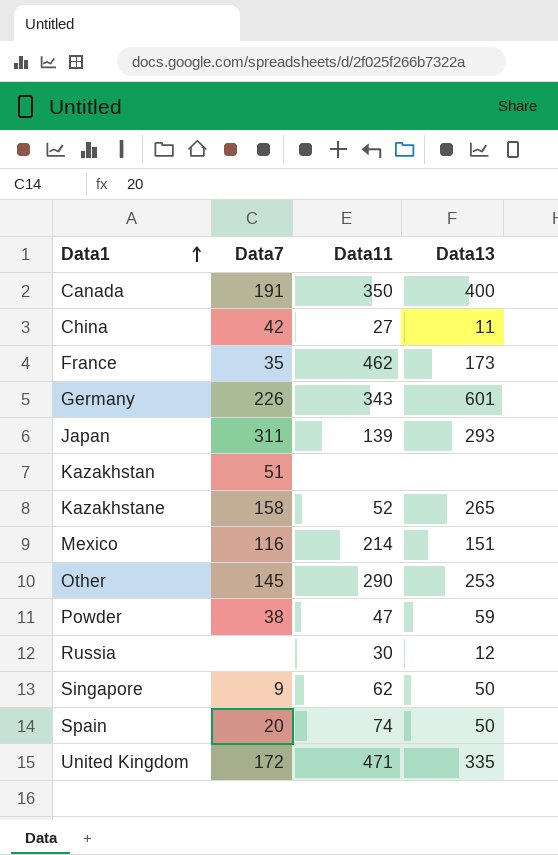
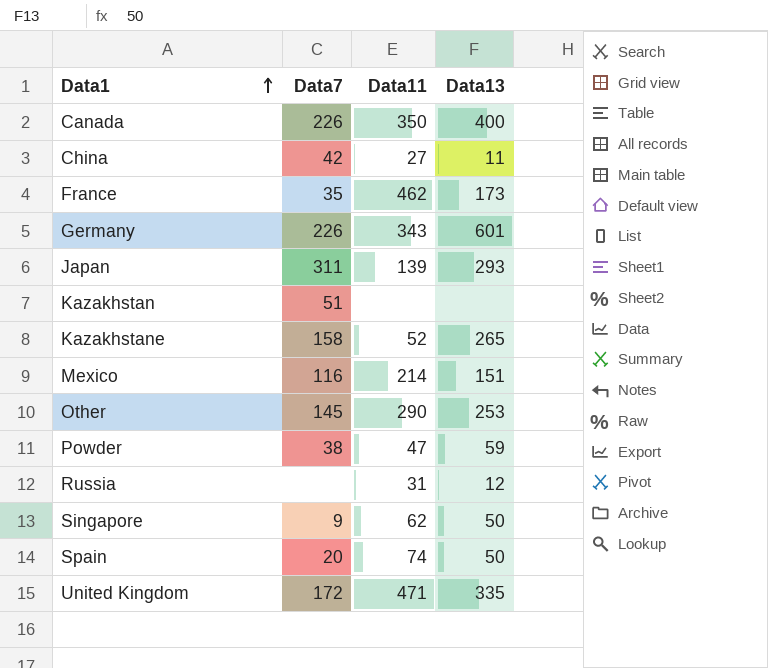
Canada | Data7: 191 -> 226
Russia | Data11: 30 -> 31

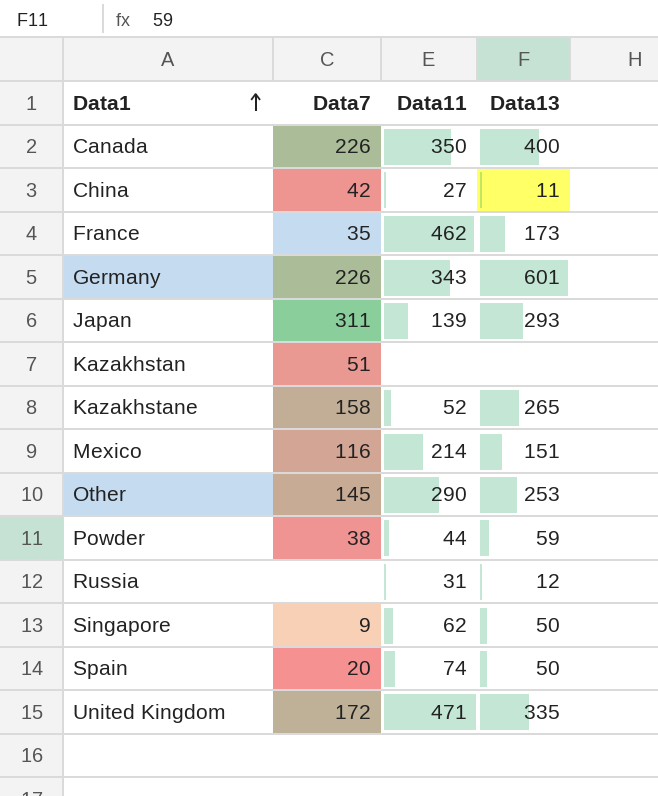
Powder | Data11: 47 -> 44

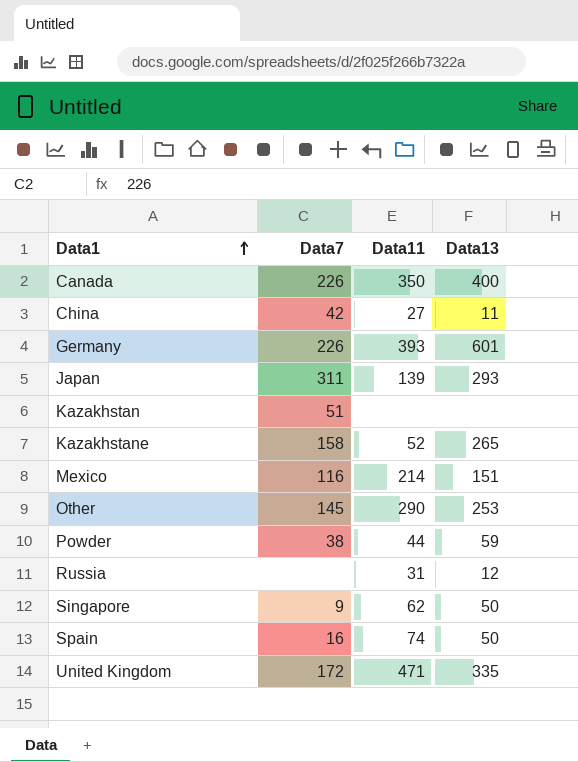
row France: 35 | 462 | 173 -> none
Germany | Data11: 343 -> 393
Spain | Data7: 20 -> 16

